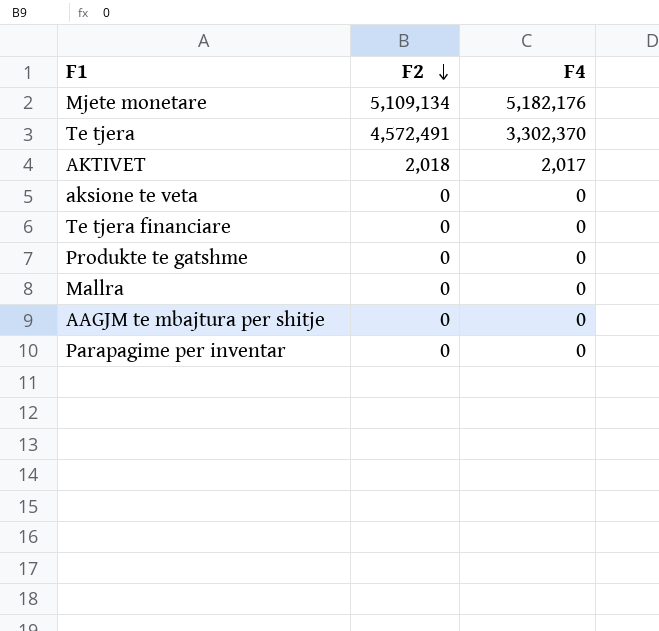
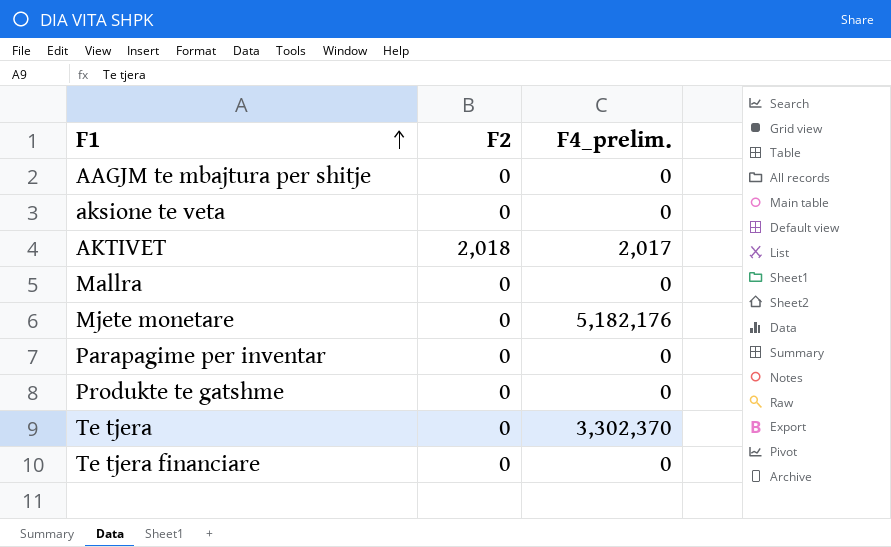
row order: F2 descending -> F1 ascending
column name: F4 -> F4_prelim.
Mjete monetare | F2: 5,109,134 -> 0
Te tjera | F2: 4,572,491 -> 0

